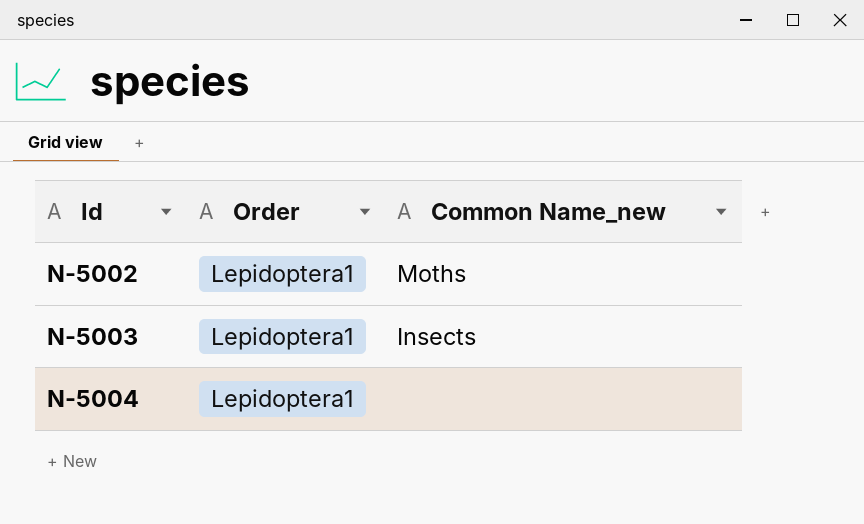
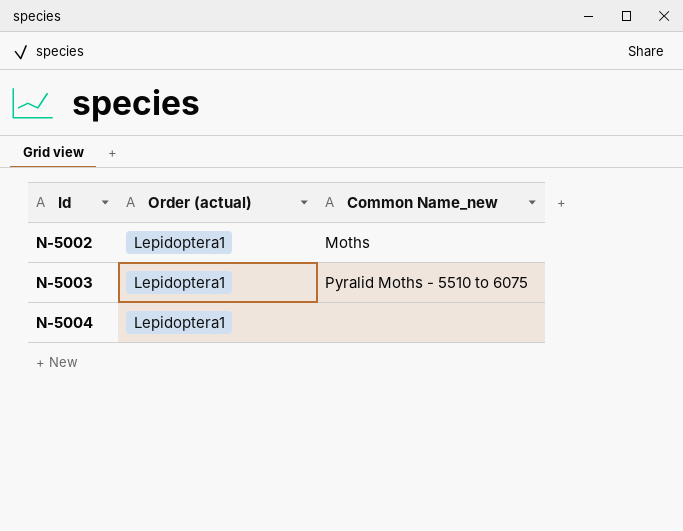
column name: Order -> Order (actual)
N-5003 | Common Name_new: Insects -> Pyralid Moths - 5510 to 6075

